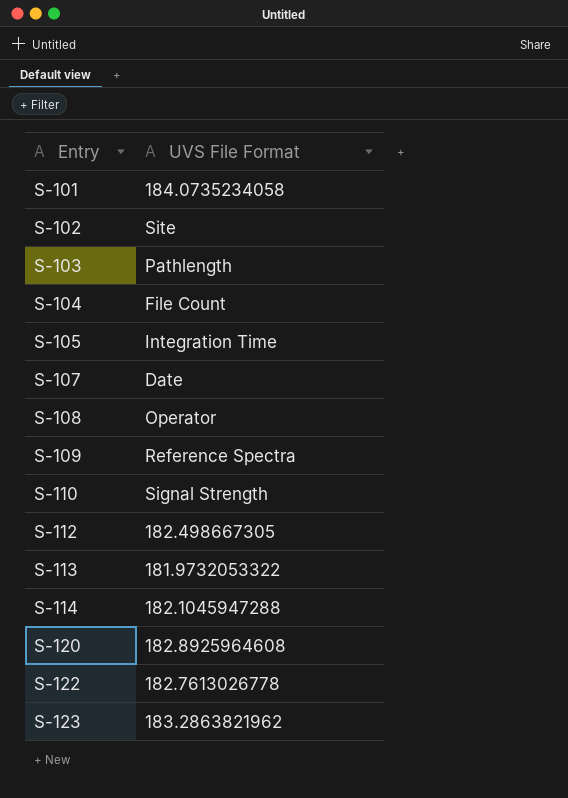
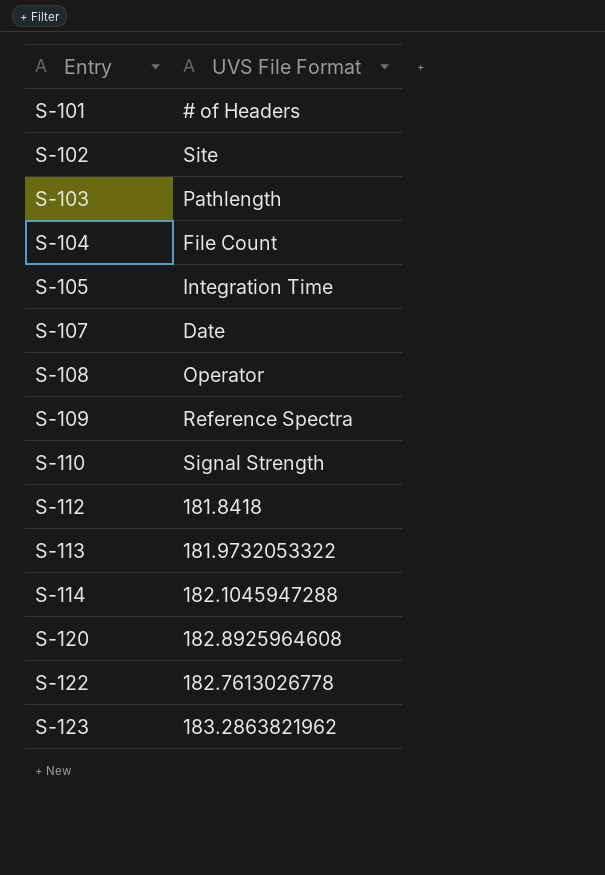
S-101 | UVS File Format: 184.0735234058 -> # of Headers
S-112 | UVS File Format: 182.498667305 -> 181.8418

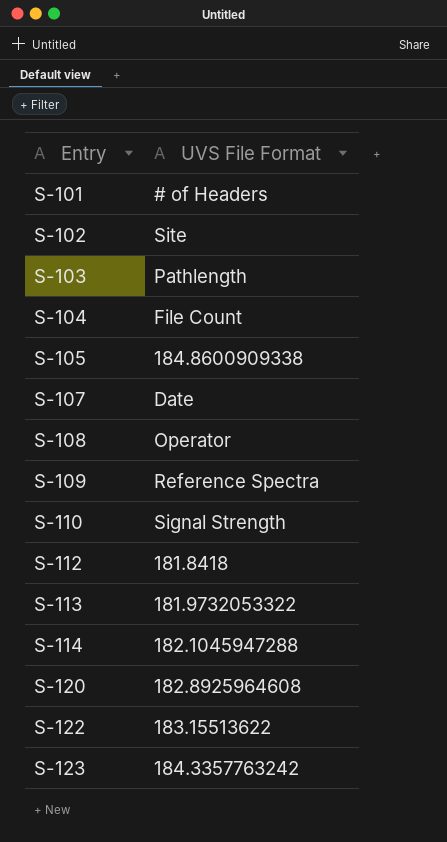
S-105 | UVS File Format: Integration Time -> 184.8600909338
S-122 | UVS File Format: 182.7613026778 -> 183.15513622
S-123 | UVS File Format: 183.2863821962 -> 184.3357763242

